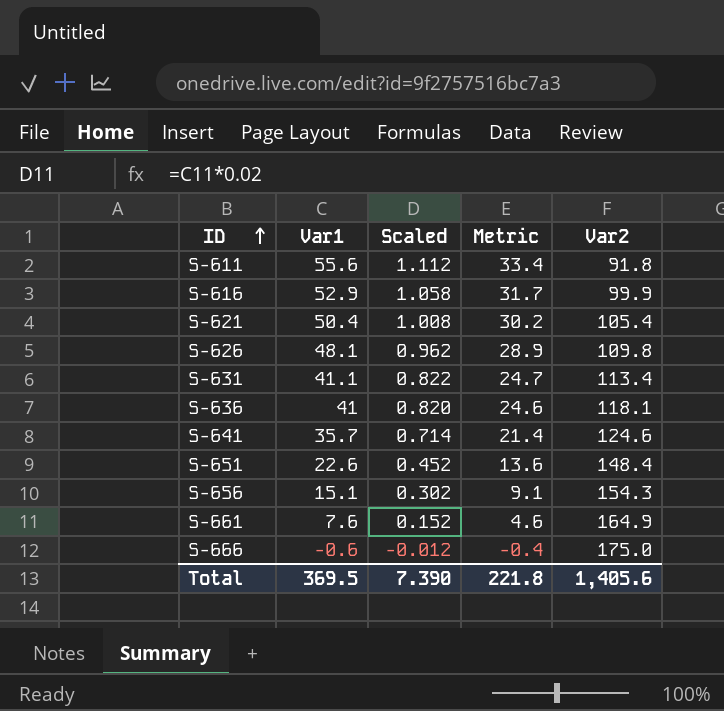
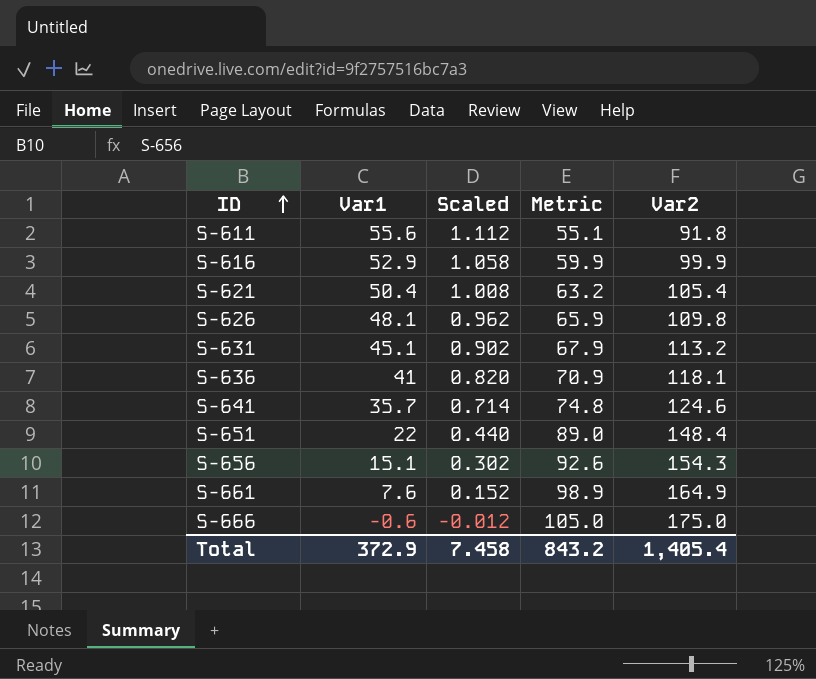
column Metric | formula: [Var1] * 0.6 -> [Var2] * 0.6
S-631 | Var1: 41.1 -> 45.1
S-631 | Scaled: 0.822 -> 0.902
S-631 | Var2: 113.4 -> 113.2
S-651 | Var1: 22.6 -> 22
S-651 | Scaled: 0.452 -> 0.440
Total | Var1: 369.5 -> 372.9
Total | Scaled: 7.390 -> 7.458
Total | Metric: 221.8 -> 843.2
Total | Var2: 1,405.6 -> 1,405.4

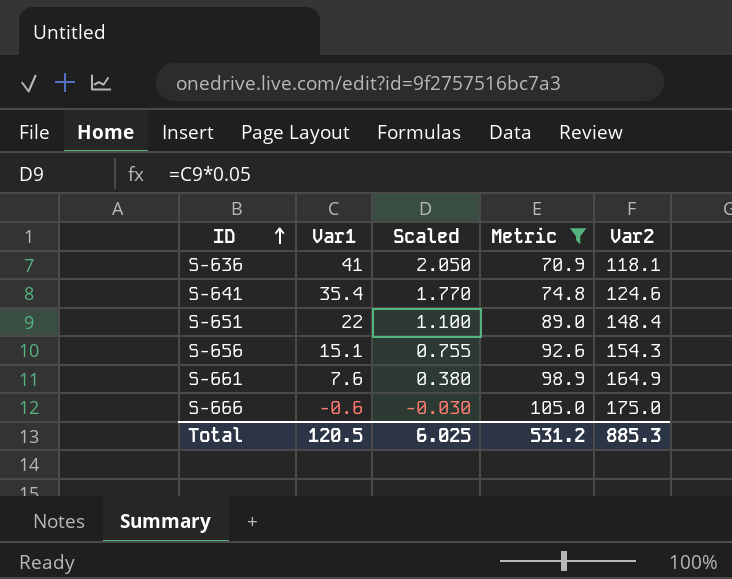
filter: none -> Metric >= 70.9
column Scaled | formula: [Var1] * 0.02 -> [Var1] * 0.05
S-641 | Var1: 35.7 -> 35.4
Total | Var1: 372.9 -> 120.5
Total | Scaled: 7.458 -> 6.025
Total | Metric: 843.2 -> 531.2
Total | Var2: 1,405.4 -> 885.3

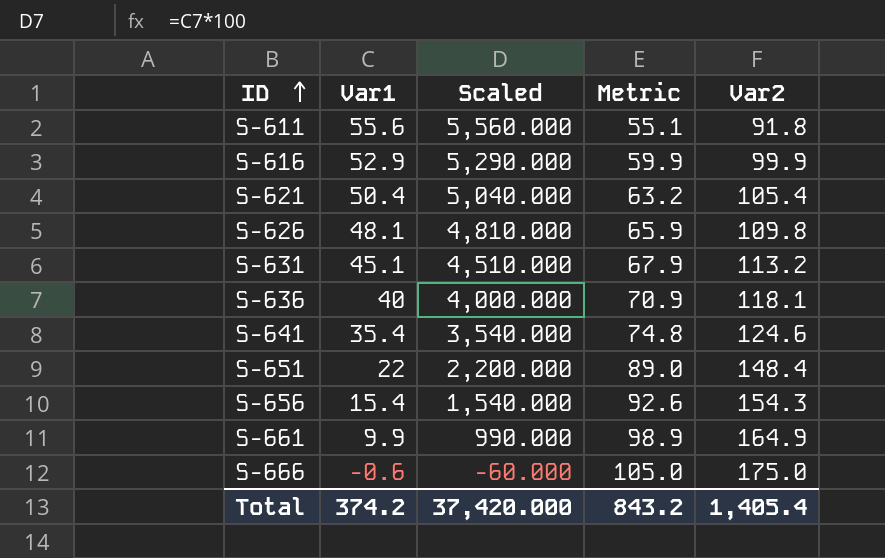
filter: Metric >= 70.9 -> none
column Scaled | formula: [Var1] * 0.05 -> [Var1] * 100
S-636 | Var1: 41 -> 40
S-656 | Var1: 15.1 -> 15.4
S-661 | Var1: 7.6 -> 9.9
Total | Var1: 120.5 -> 374.2
Total | Scaled: 6.025 -> 37,420.000
Total | Metric: 531.2 -> 843.2
Total | Var2: 885.3 -> 1,405.4

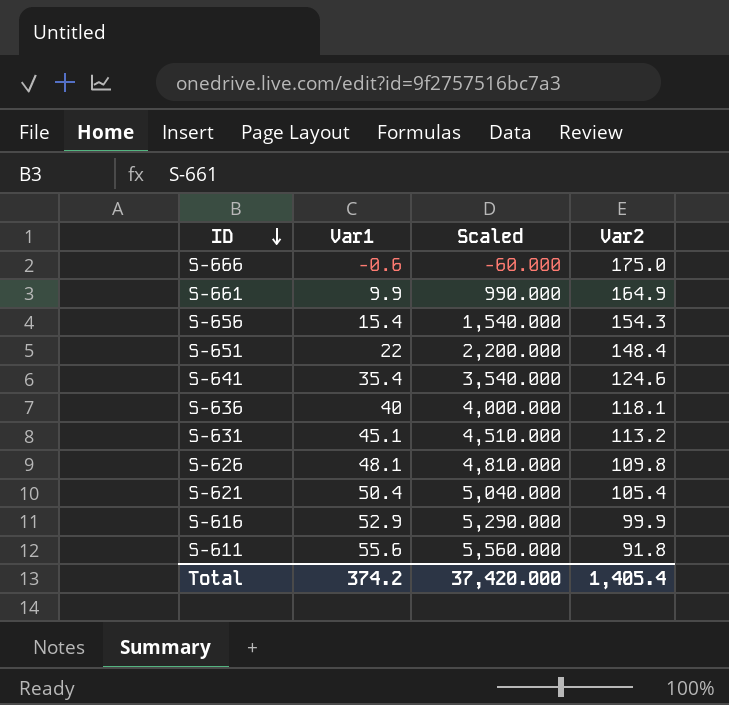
row order: ID ascending -> ID descending
column Metric | formula: [Var2] * 0.6 -> none

